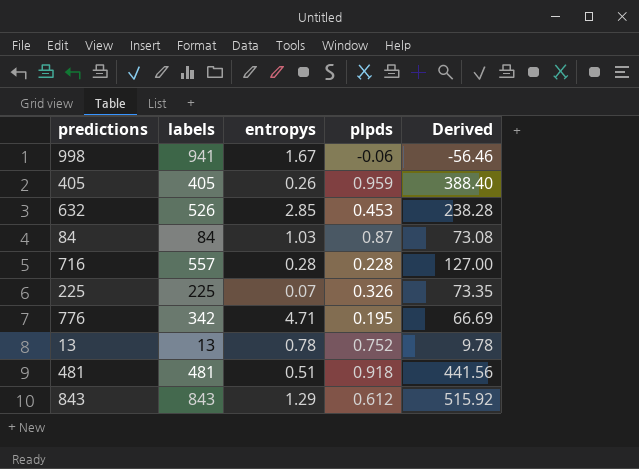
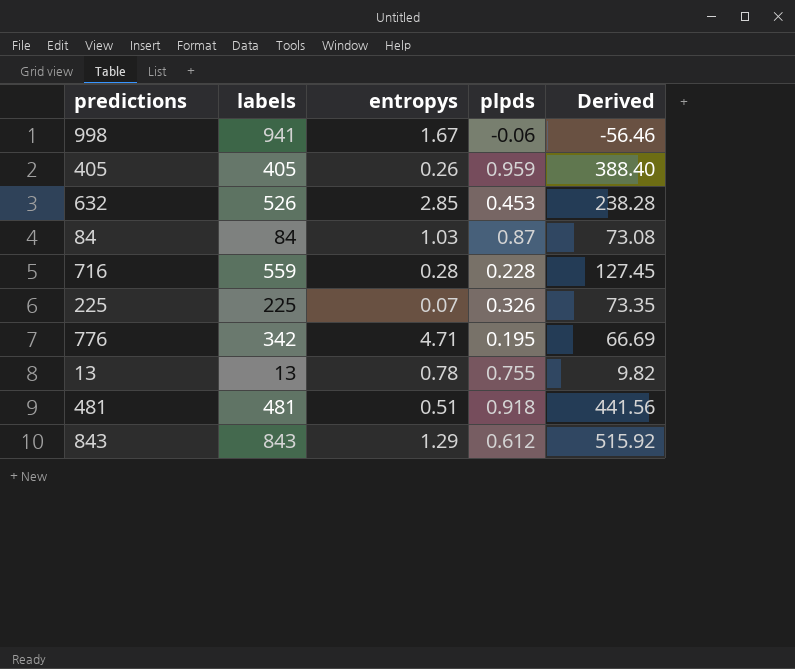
716 | labels: 557 -> 559
716 | Derived: 127.00 -> 127.45
13 | plpds: 0.752 -> 0.755
13 | Derived: 9.78 -> 9.82

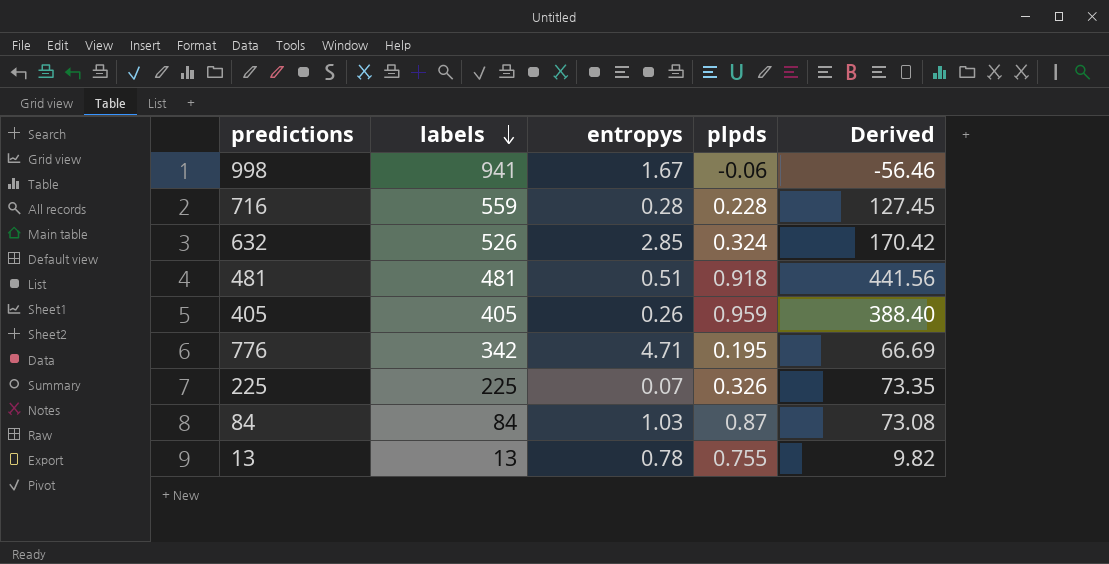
row order: none -> labels descending
row 843: 843 | 1.29 | 0.612 | 515.92 -> none
632 | plpds: 0.453 -> 0.324
632 | Derived: 238.28 -> 170.42

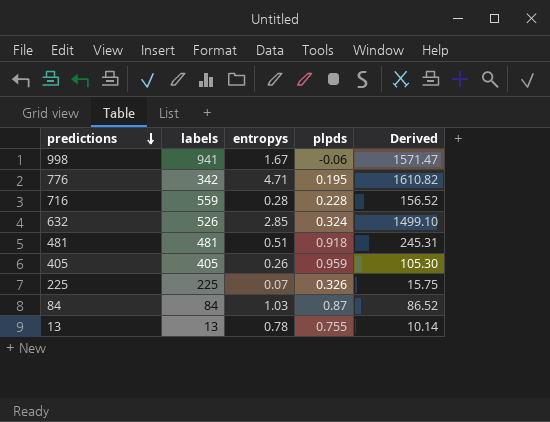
row order: labels descending -> predictions descending
column Derived | formula: [labels] * [plpds] -> [labels] * [entropys]

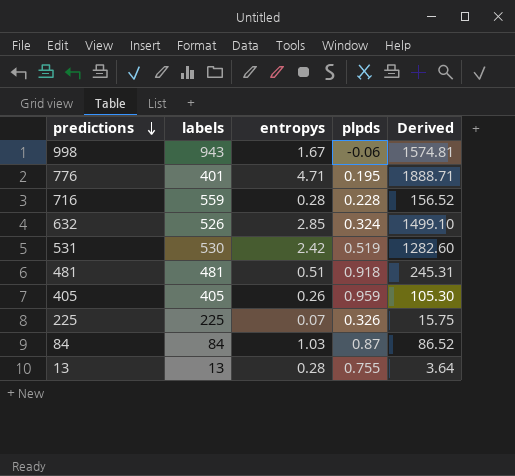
998 | labels: 941 -> 943
998 | Derived: 1571.47 -> 1574.81
776 | labels: 342 -> 401
776 | Derived: 1610.82 -> 1888.71
row 531: none -> 530 | 2.42 | 0.519 | 1282.60
13 | entropys: 0.78 -> 0.28
13 | Derived: 10.14 -> 3.64

